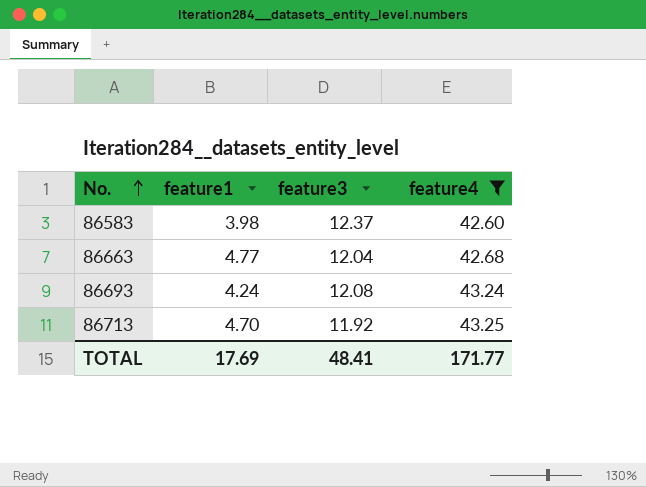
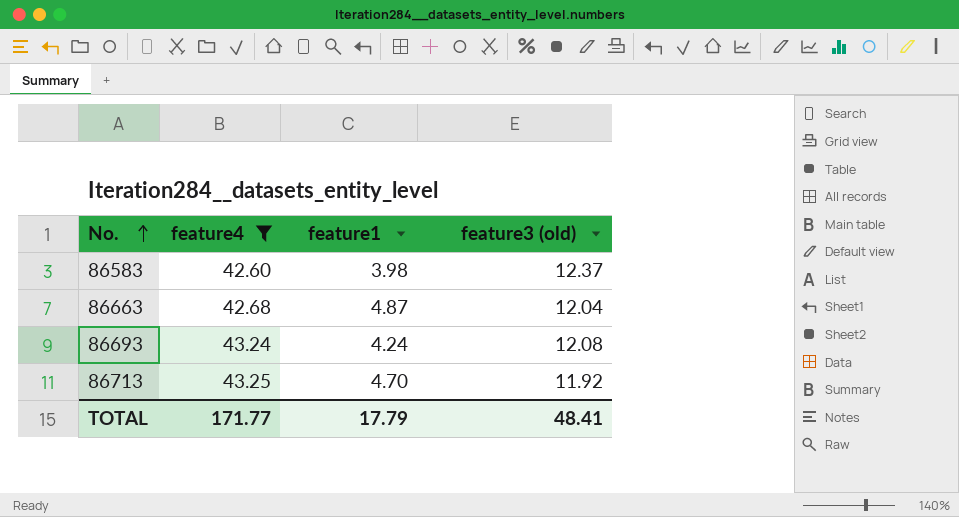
column feature4 | position: 4 -> 2
column name: feature3 -> feature3 (old)
86663 | feature1: 4.77 -> 4.87
TOTAL | feature1: 17.69 -> 17.79

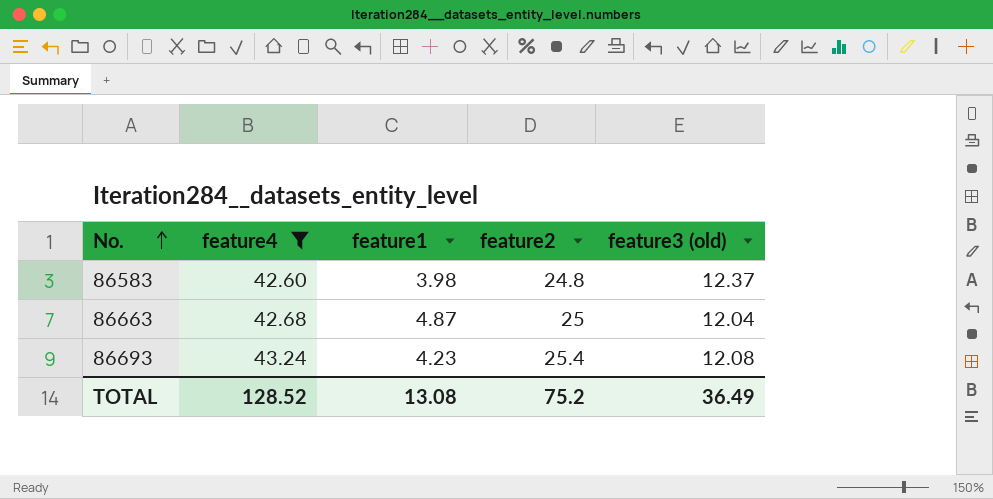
column feature2 | position: none -> 4
row 86713: 43.25 | 4.70 | 11.92 -> none
86693 | feature1: 4.24 -> 4.23
TOTAL | feature4: 171.77 -> 128.52
TOTAL | feature1: 17.79 -> 13.08
TOTAL | feature3 (old): 48.41 -> 36.49

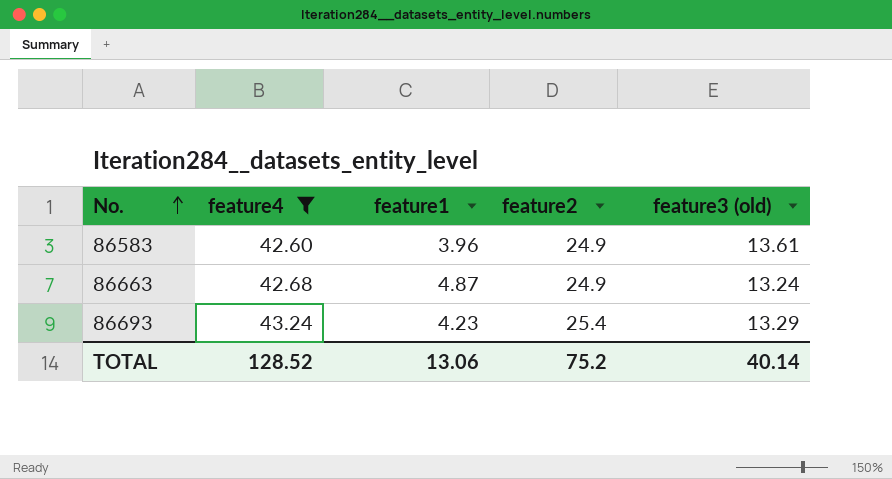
86583 | feature1: 3.98 -> 3.96
86583 | feature2: 24.8 -> 24.9
86583 | feature3 (old): 12.37 -> 13.61
86663 | feature2: 25 -> 24.9
86663 | feature3 (old): 12.04 -> 13.24
86693 | feature3 (old): 12.08 -> 13.29
TOTAL | feature1: 13.08 -> 13.06
TOTAL | feature3 (old): 36.49 -> 40.14

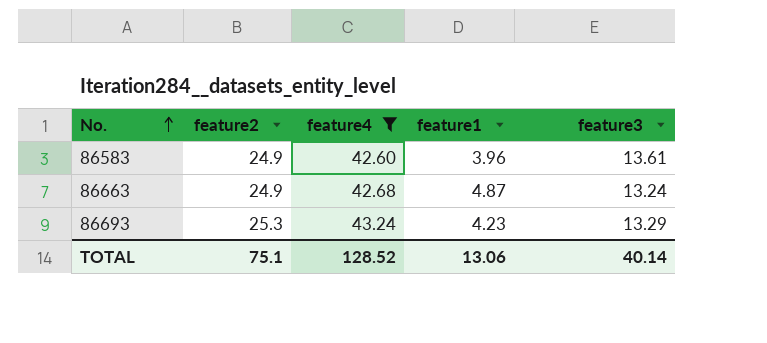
column feature2 | position: 4 -> 2
column name: feature3 (old) -> feature3
86693 | feature2: 25.4 -> 25.3
TOTAL | feature2: 75.2 -> 75.1

